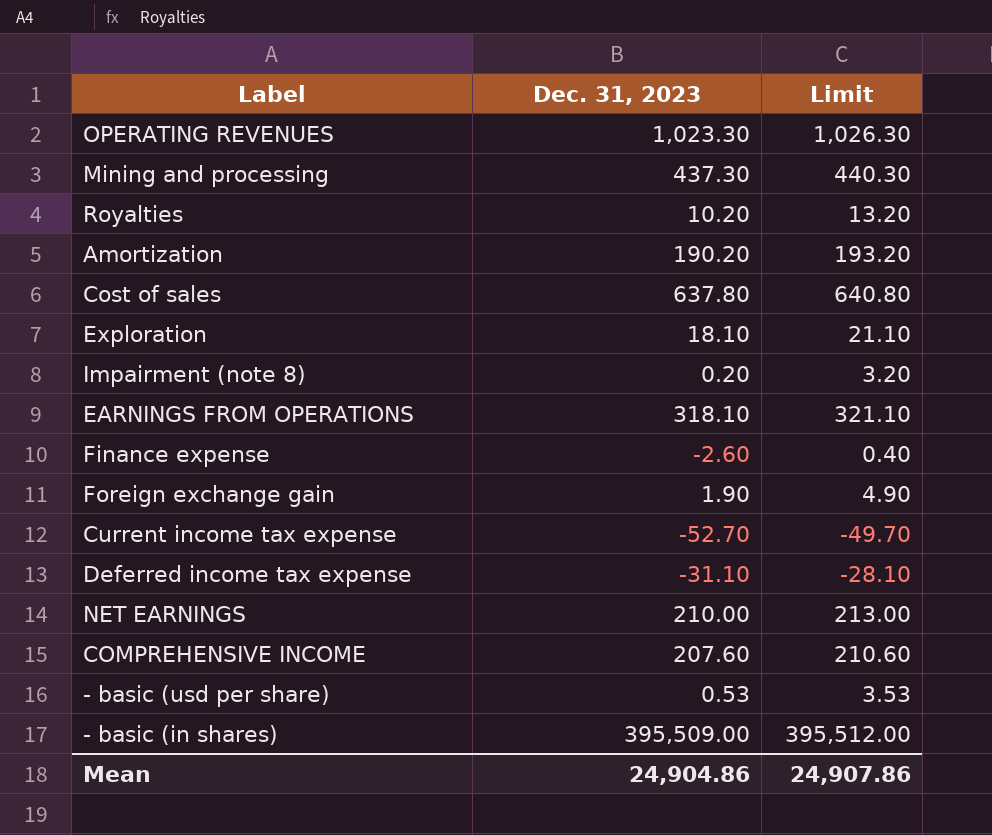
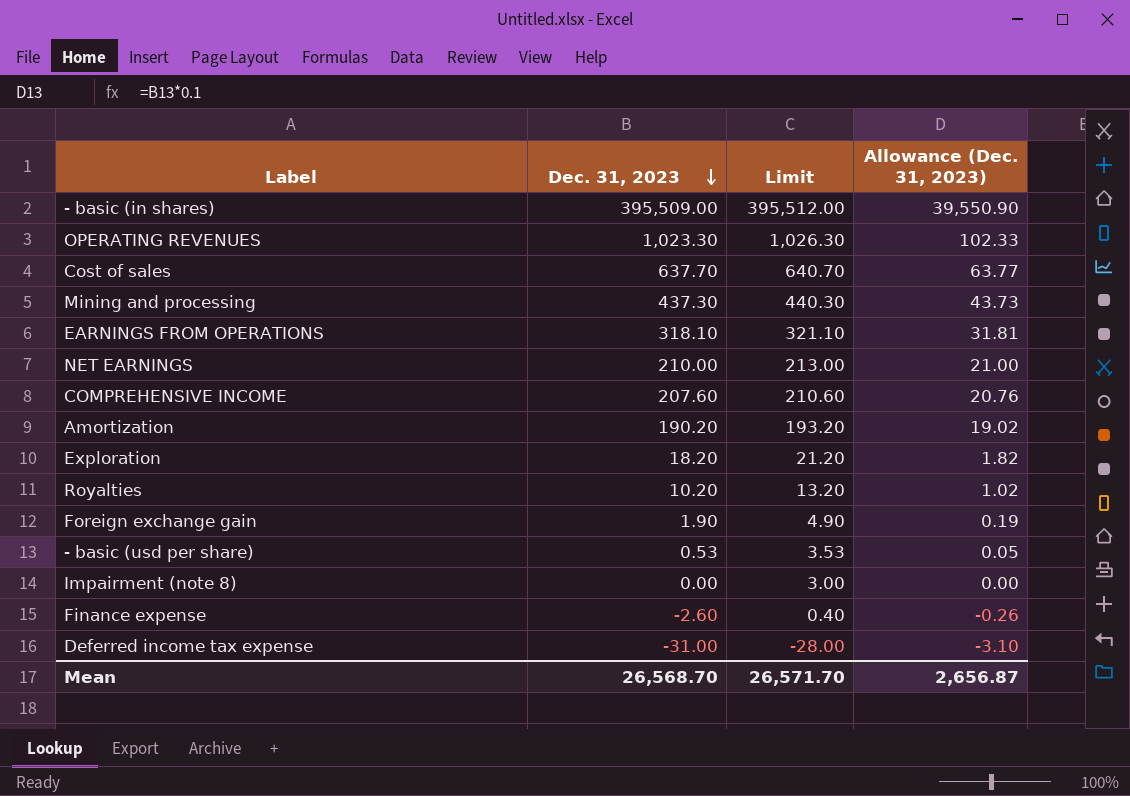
row order: none -> Dec. 31, 2023 descending
column Allowance (Dec. 31, 2023) | formula: none -> [Dec. 31, 2023] * 0.1
row Current income tax expense: -52.70 | -49.70 -> none
Cost of sales | Dec. 31, 2023: 637.80 -> 637.70
Cost of sales | Limit: 640.80 -> 640.70
Exploration | Dec. 31, 2023: 18.10 -> 18.20
Exploration | Limit: 21.10 -> 21.20
Impairment (note 8) | Dec. 31, 2023: 0.20 -> 0.00
Impairment (note 8) | Limit: 3.20 -> 3.00
Deferred income tax expense | Dec. 31, 2023: -31.10 -> -31.00
Deferred income tax expense | Limit: -28.10 -> -28.00
Mean | Dec. 31, 2023: 24,904.86 -> 26,568.70
Mean | Limit: 24,907.86 -> 26,571.70

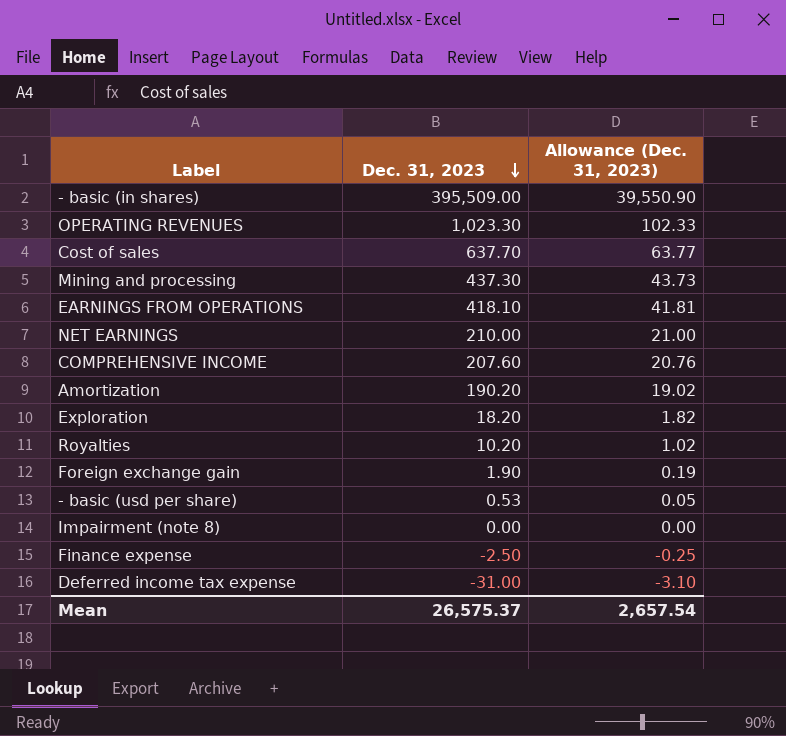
column Limit | formula: [Dec. 31, 2023] + 3 -> none
EARNINGS FROM OPERATIONS | Dec. 31, 2023: 318.10 -> 418.10
EARNINGS FROM OPERATIONS | Allowance (Dec. 31, 2023): 31.81 -> 41.81
Finance expense | Dec. 31, 2023: -2.60 -> -2.50
Finance expense | Allowance (Dec. 31, 2023): -0.26 -> -0.25
Mean | Dec. 31, 2023: 26,568.70 -> 26,575.37
Mean | Allowance (Dec. 31, 2023): 2,656.87 -> 2,657.54

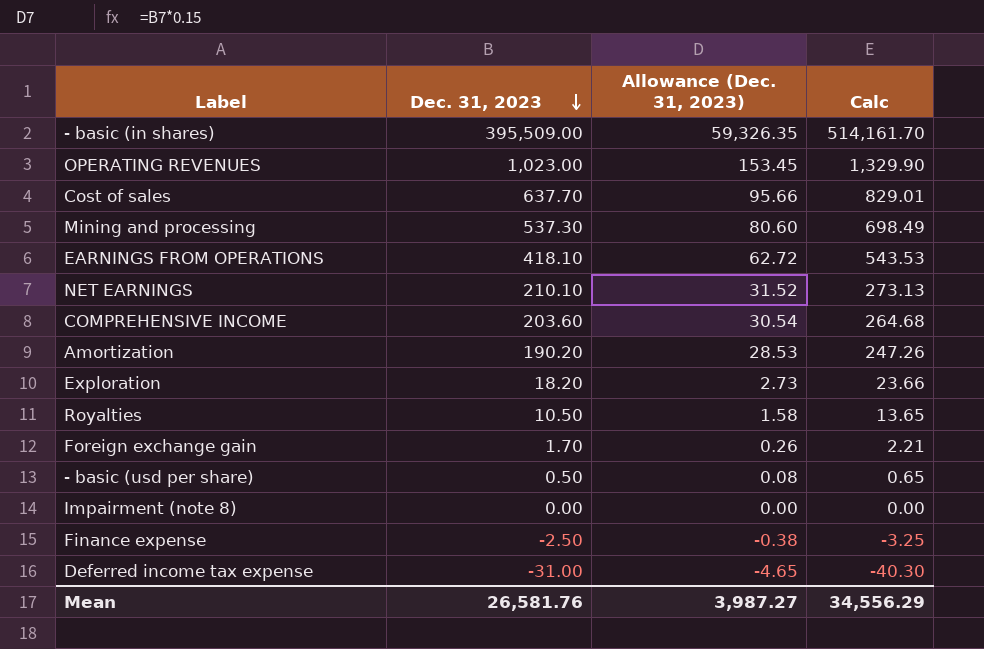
column Allowance (Dec. 31, 2023) | formula: [Dec. 31, 2023] * 0.1 -> [Dec. 31, 2023] * 0.15
column Calc | formula: none -> [Dec. 31, 2023] * 1.3
OPERATING REVENUES | Dec. 31, 2023: 1,023.30 -> 1,023.00
Mining and processing | Dec. 31, 2023: 437.30 -> 537.30
NET EARNINGS | Dec. 31, 2023: 210.00 -> 210.10
COMPREHENSIVE INCOME | Dec. 31, 2023: 207.60 -> 203.60
Royalties | Dec. 31, 2023: 10.20 -> 10.50
Foreign exchange gain | Dec. 31, 2023: 1.90 -> 1.70
- basic (usd per share) | Dec. 31, 2023: 0.53 -> 0.50
Mean | Dec. 31, 2023: 26,575.37 -> 26,581.76
Mean | Allowance (Dec. 31, 2023): 2,657.54 -> 3,987.27

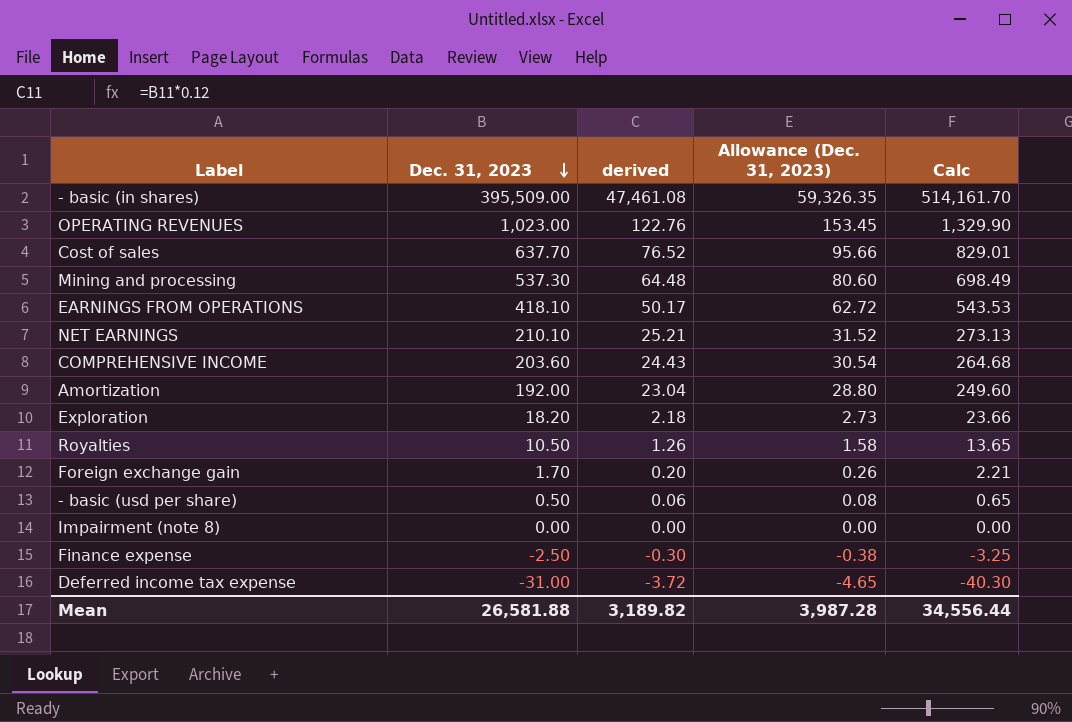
column derived | formula: none -> [Dec. 31, 2023] * 0.12
Amortization | Dec. 31, 2023: 190.20 -> 192.00
Amortization | Allowance (Dec. 31, 2023): 28.53 -> 28.80
Amortization | Calc: 247.26 -> 249.60
Mean | Dec. 31, 2023: 26,581.76 -> 26,581.88
Mean | Allowance (Dec. 31, 2023): 3,987.27 -> 3,987.28
Mean | Calc: 34,556.29 -> 34,556.44

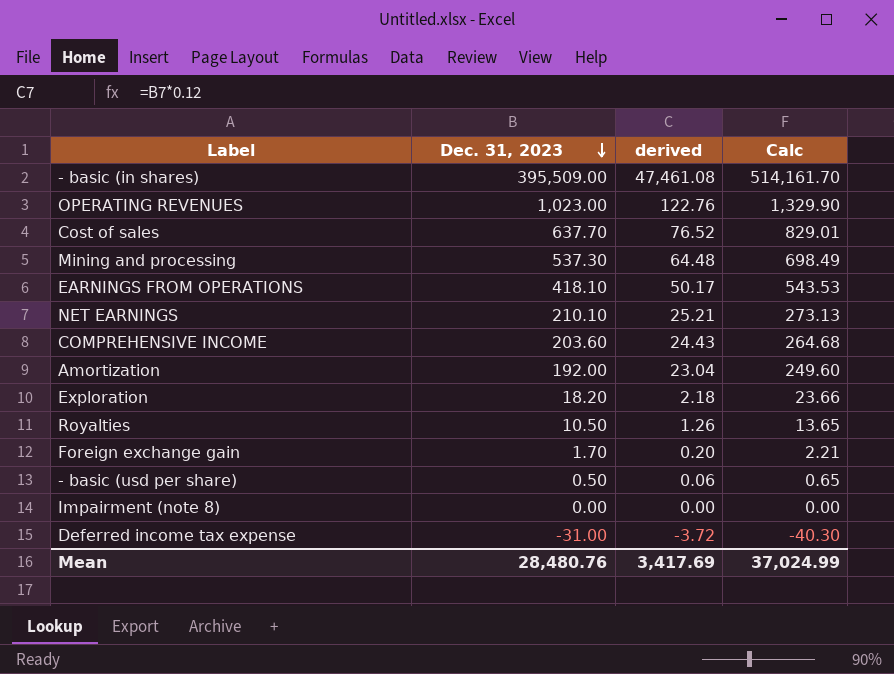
column Allowance (Dec. 31, 2023) | formula: [Dec. 31, 2023] * 0.15 -> none
row Finance expense: -2.50 | -0.30 | -0.38 | -3.25 -> none
Mean | Dec. 31, 2023: 26,581.88 -> 28,480.76
Mean | derived: 3,189.82 -> 3,417.69
Mean | Calc: 34,556.44 -> 37,024.99

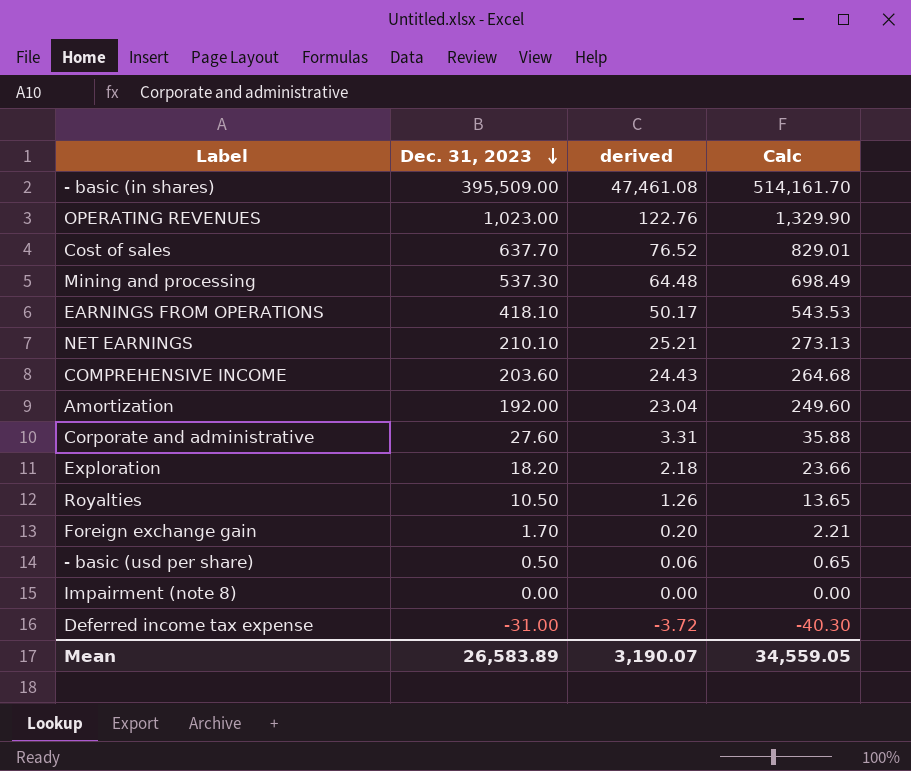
row Corporate and administrative: none -> 27.60 | 3.31 | 35.88
Mean | Dec. 31, 2023: 28,480.76 -> 26,583.89
Mean | derived: 3,417.69 -> 3,190.07
Mean | Calc: 37,024.99 -> 34,559.05

